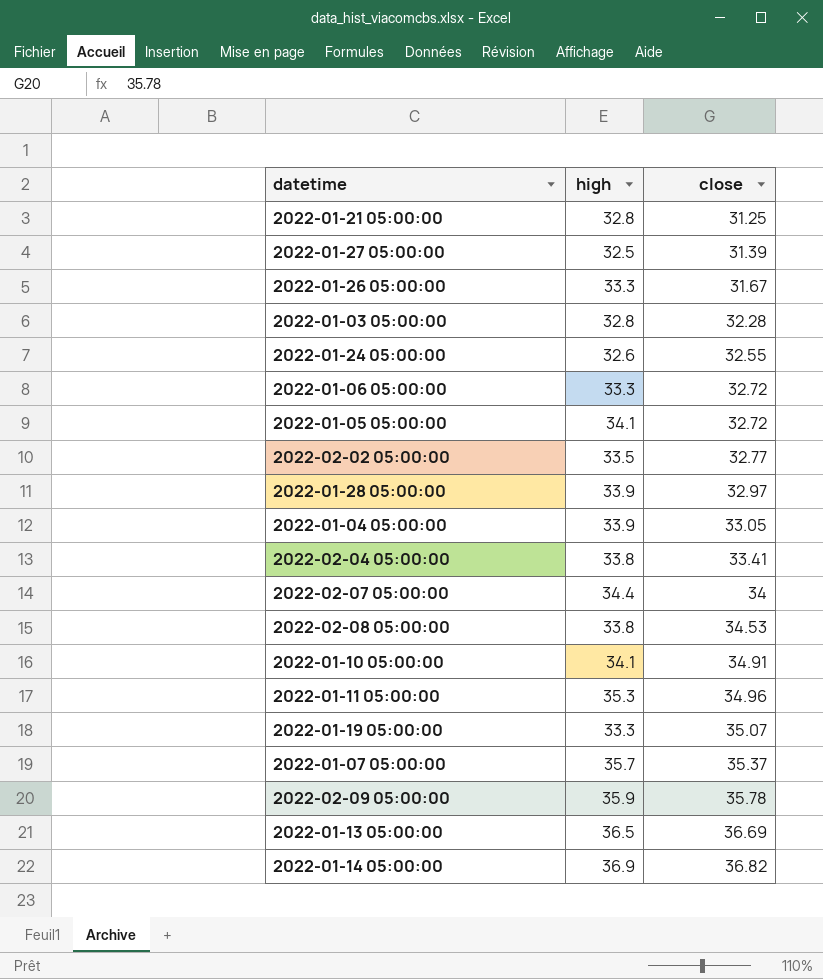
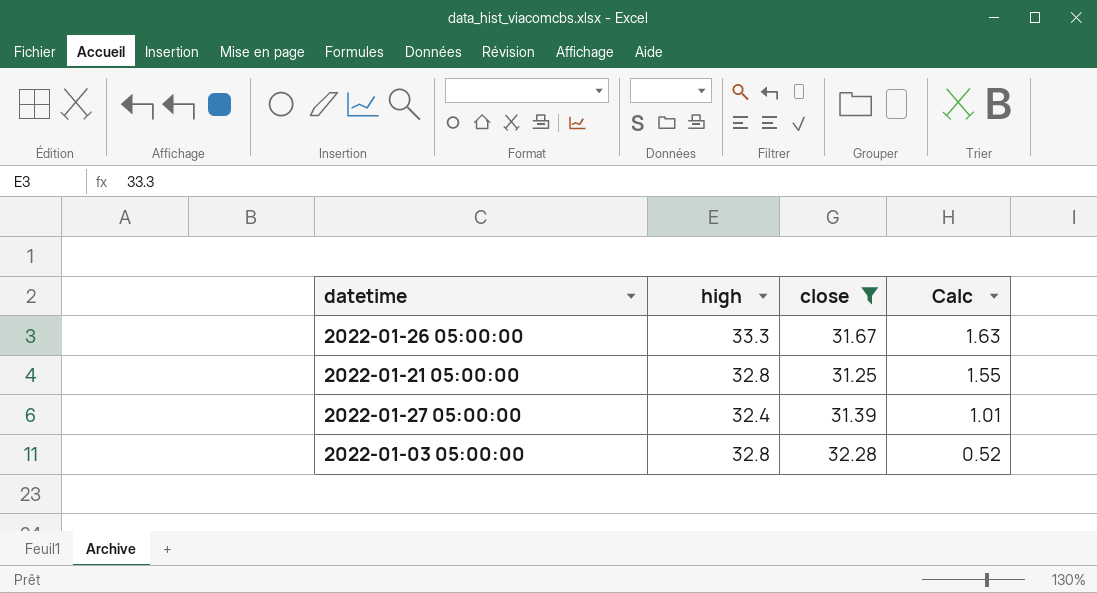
filter: none -> close <= 32.28
row order: close ascending -> Calc descending
column Calc | formula: none -> [high] - [close]
2022-01-27 05:00:00 | high: 32.5 -> 32.4

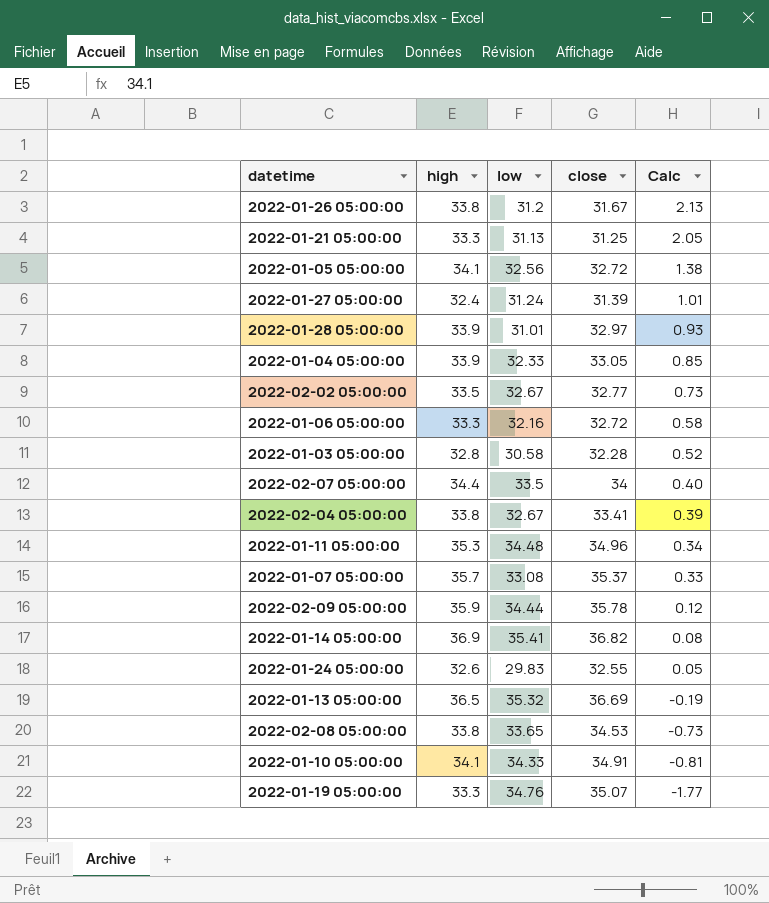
filter: close <= 32.28 -> none
column low | position: none -> 3
2022-01-26 05:00:00 | high: 33.3 -> 33.8
2022-01-26 05:00:00 | Calc: 1.63 -> 2.13
2022-01-21 05:00:00 | high: 32.8 -> 33.3
2022-01-21 05:00:00 | Calc: 1.55 -> 2.05

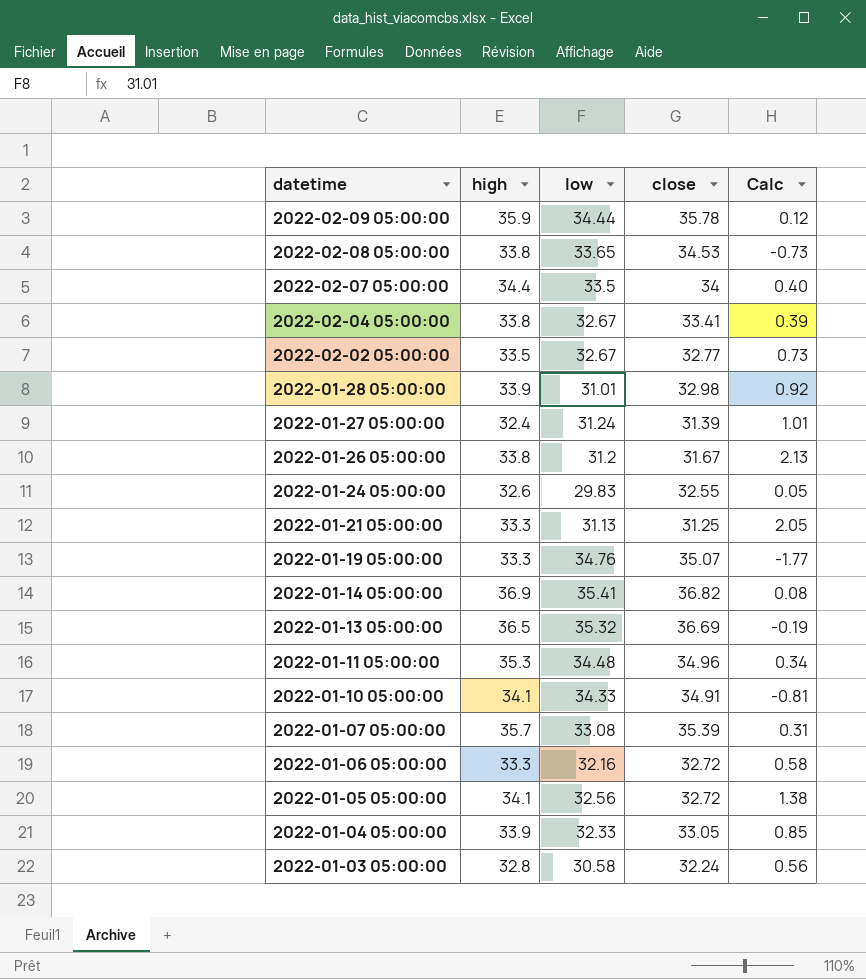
row order: Calc descending -> datetime descending
2022-01-28 05:00:00 | close: 32.97 -> 32.98
2022-01-28 05:00:00 | Calc: 0.93 -> 0.92
2022-01-07 05:00:00 | close: 35.37 -> 35.39
2022-01-07 05:00:00 | Calc: 0.33 -> 0.31
2022-01-03 05:00:00 | close: 32.28 -> 32.24
2022-01-03 05:00:00 | Calc: 0.52 -> 0.56

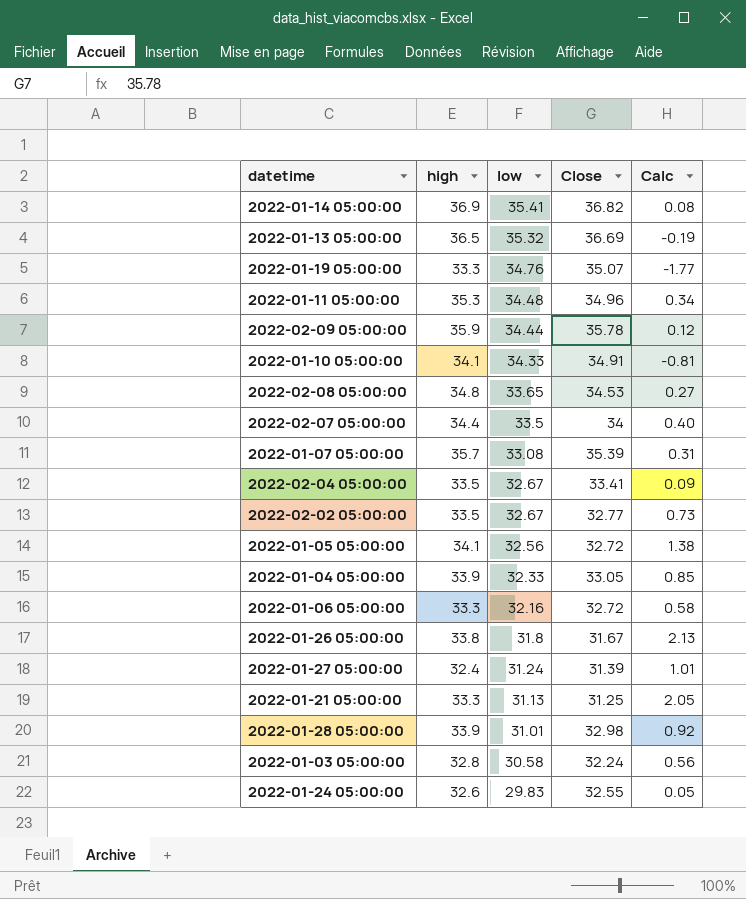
row order: datetime descending -> low descending
column name: close -> Close
2022-02-08 05:00:00 | high: 33.8 -> 34.8
2022-02-08 05:00:00 | Calc: -0.73 -> 0.27
2022-02-04 05:00:00 | high: 33.8 -> 33.5
2022-02-04 05:00:00 | Calc: 0.39 -> 0.09
2022-01-26 05:00:00 | low: 31.2 -> 31.8

